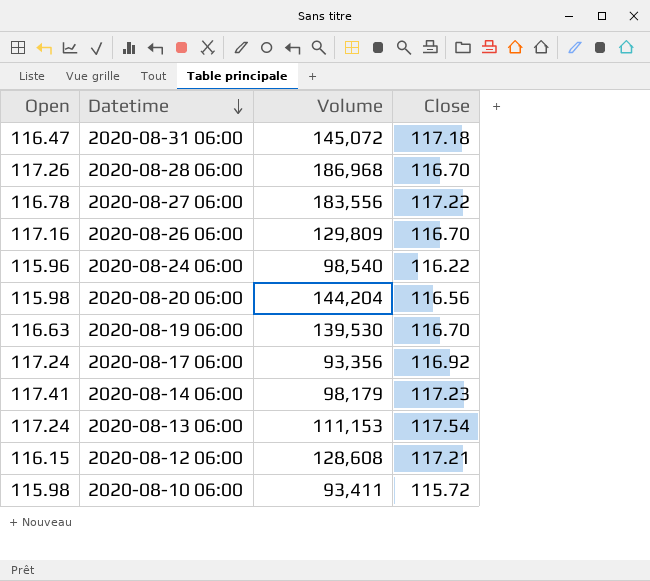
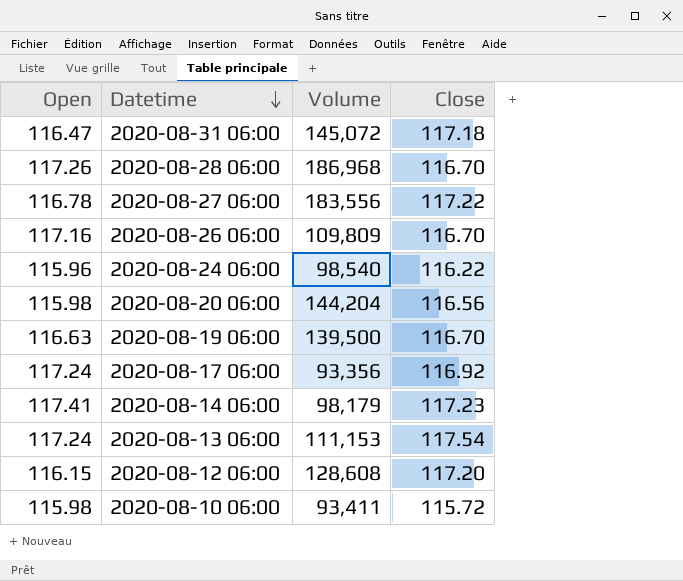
2020-08-26 06:00 | Volume: 129,809 -> 109,809
2020-08-19 06:00 | Volume: 139,530 -> 139,500
2020-08-12 06:00 | Close: 117.21 -> 117.20

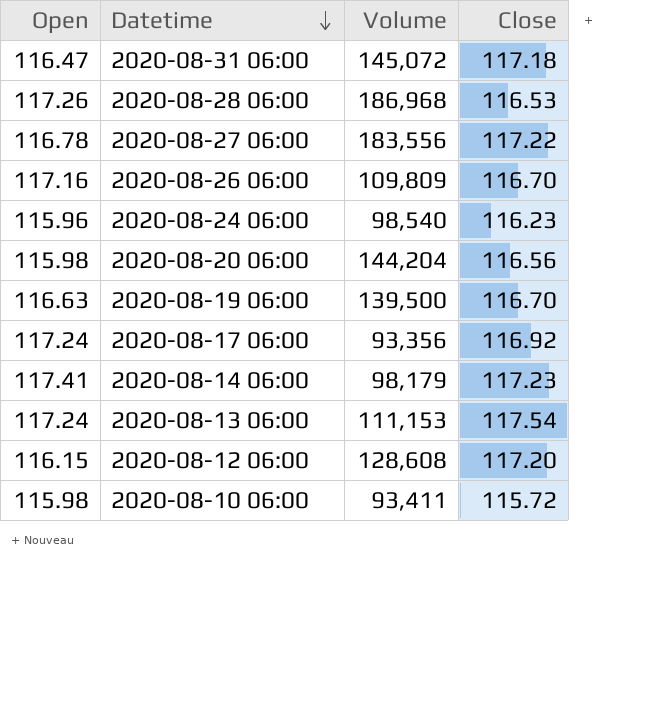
2020-08-28 06:00 | Close: 116.70 -> 116.53
2020-08-24 06:00 | Close: 116.22 -> 116.23

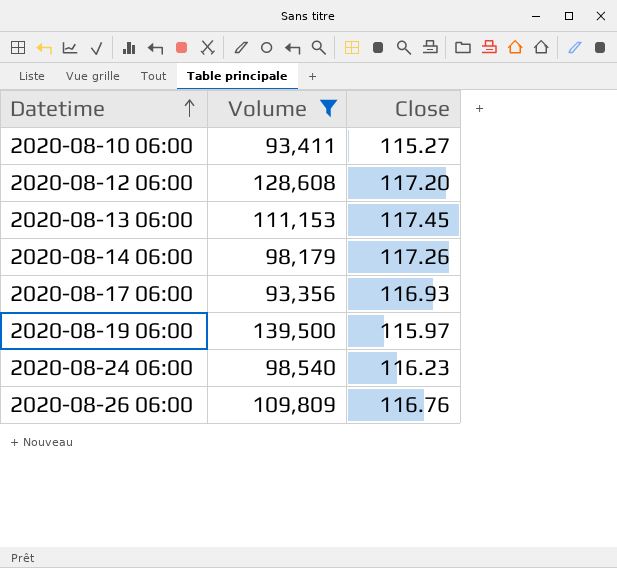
filter: none -> Volume <= 139,500
row order: Datetime descending -> Datetime ascending
column Open | position: 1 -> none
2020-08-10 06:00 | Close: 115.72 -> 115.27
2020-08-13 06:00 | Close: 117.54 -> 117.45
2020-08-14 06:00 | Close: 117.23 -> 117.26
2020-08-17 06:00 | Close: 116.92 -> 116.93
2020-08-19 06:00 | Close: 116.70 -> 115.97
2020-08-26 06:00 | Close: 116.70 -> 116.76

